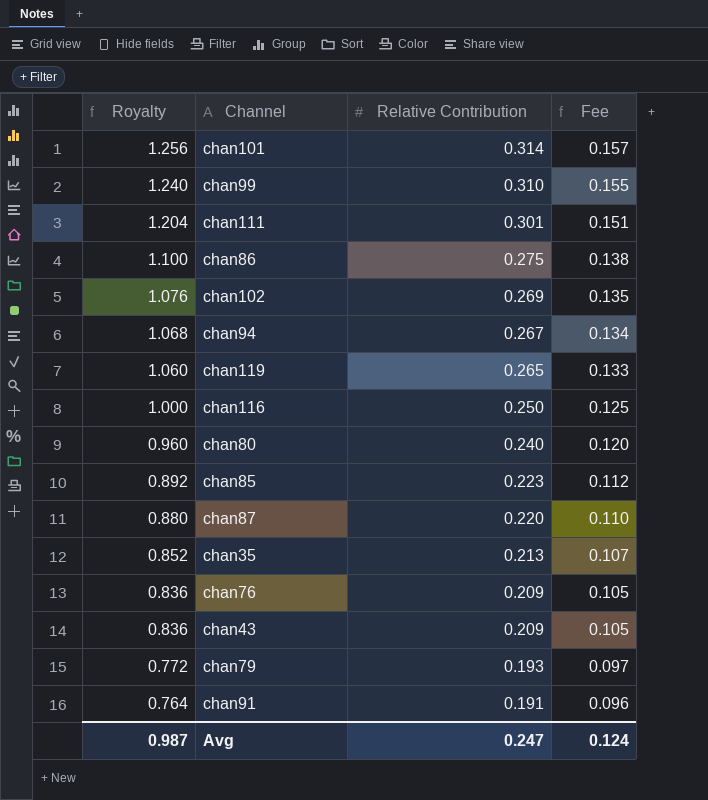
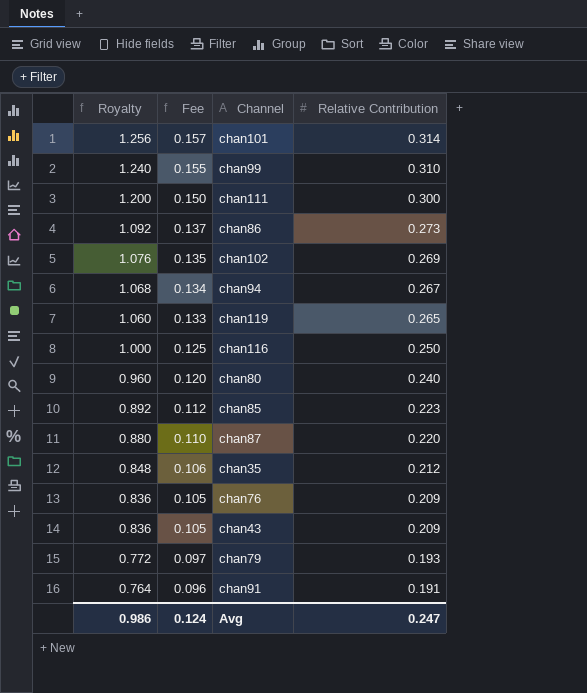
column Fee | position: 4 -> 2
chan111 | Royalty: 1.204 -> 1.200
chan111 | Fee: 0.151 -> 0.150
chan111 | Relative Contribution: 0.301 -> 0.300
chan86 | Royalty: 1.100 -> 1.092
chan86 | Fee: 0.138 -> 0.137
chan86 | Relative Contribution: 0.275 -> 0.273
chan35 | Royalty: 0.852 -> 0.848
chan35 | Fee: 0.107 -> 0.106
chan35 | Relative Contribution: 0.213 -> 0.212
Avg | Royalty: 0.987 -> 0.986

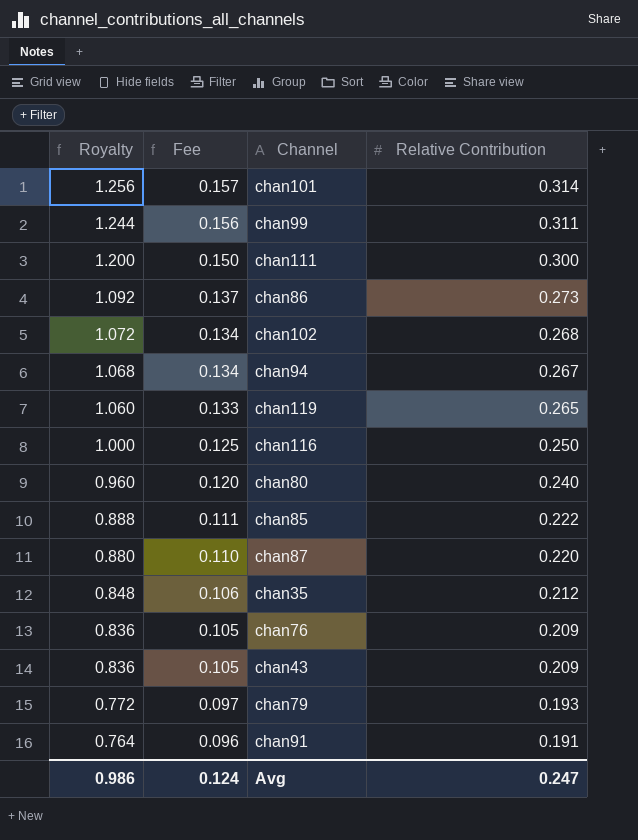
chan99 | Royalty: 1.240 -> 1.244
chan99 | Fee: 0.155 -> 0.156
chan99 | Relative Contribution: 0.310 -> 0.311
chan102 | Royalty: 1.076 -> 1.072
chan102 | Fee: 0.135 -> 0.134
chan102 | Relative Contribution: 0.269 -> 0.268
chan85 | Royalty: 0.892 -> 0.888
chan85 | Fee: 0.112 -> 0.111
chan85 | Relative Contribution: 0.223 -> 0.222

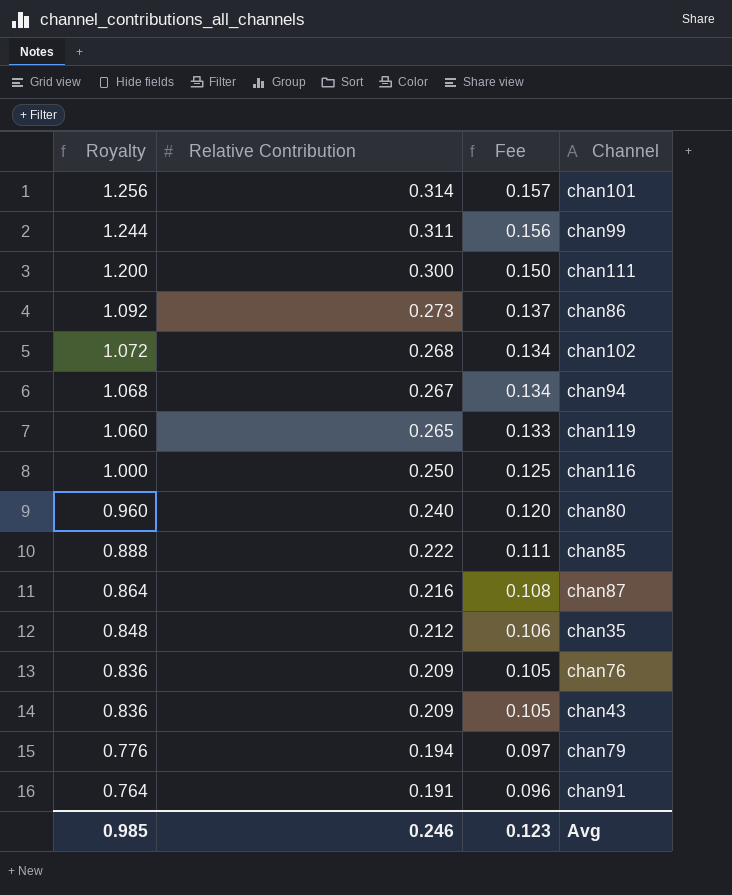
column Relative Contribution | position: 4 -> 2
chan87 | Royalty: 0.880 -> 0.864
chan87 | Relative Contribution: 0.220 -> 0.216
chan87 | Fee: 0.110 -> 0.108
chan79 | Royalty: 0.772 -> 0.776
chan79 | Relative Contribution: 0.193 -> 0.194
Avg | Royalty: 0.986 -> 0.985
Avg | Relative Contribution: 0.247 -> 0.246
Avg | Fee: 0.124 -> 0.123

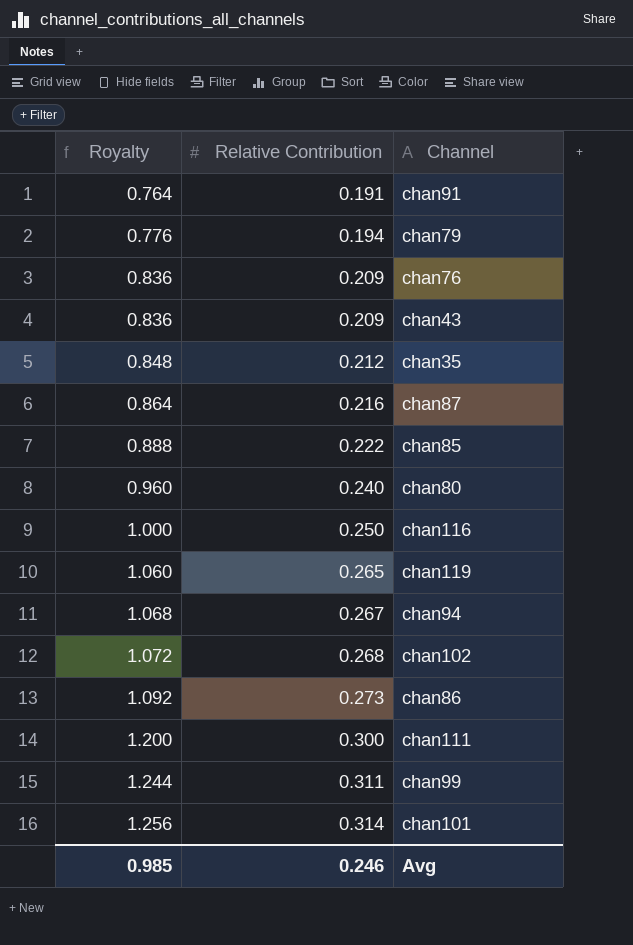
row order: Royalty descending -> Royalty ascending
column Fee | formula: [Relative Contribution] * 0.5 -> none

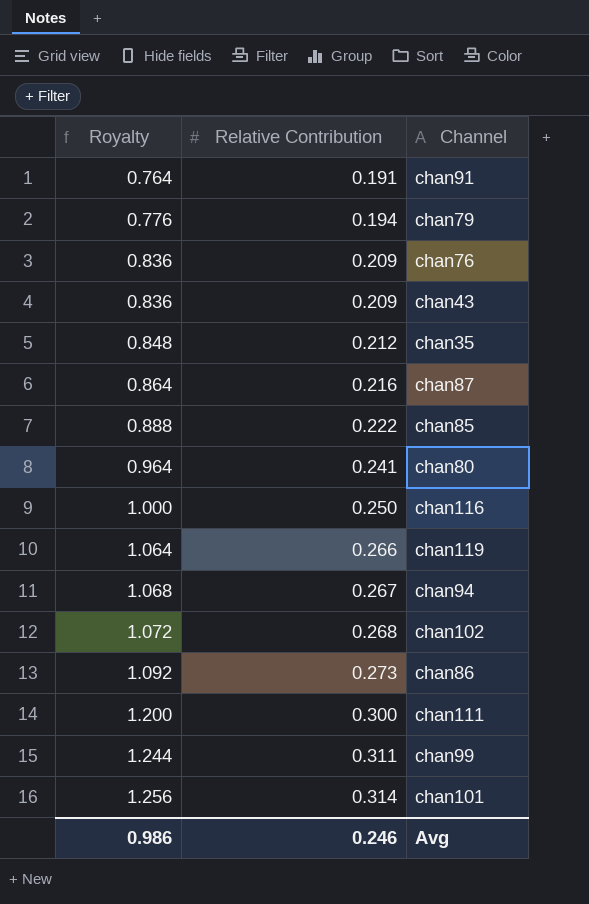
chan80 | Royalty: 0.960 -> 0.964
chan80 | Relative Contribution: 0.240 -> 0.241
chan119 | Royalty: 1.060 -> 1.064
chan119 | Relative Contribution: 0.265 -> 0.266
Avg | Royalty: 0.985 -> 0.986

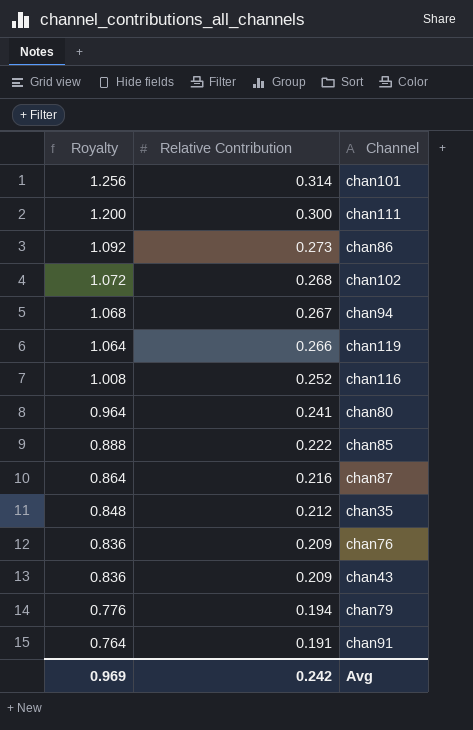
row order: Royalty ascending -> Royalty descending
row chan99: 1.244 | 0.311 -> none
chan116 | Royalty: 1.000 -> 1.008
chan116 | Relative Contribution: 0.250 -> 0.252
Avg | Royalty: 0.986 -> 0.969
Avg | Relative Contribution: 0.246 -> 0.242

